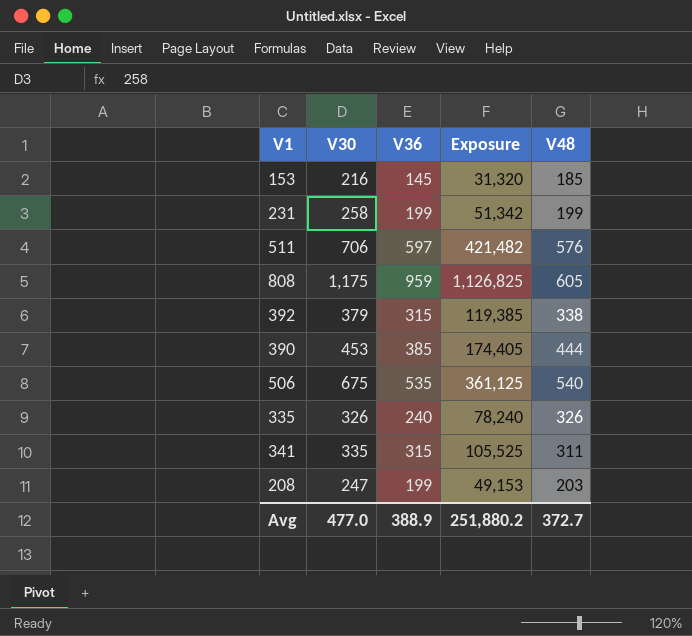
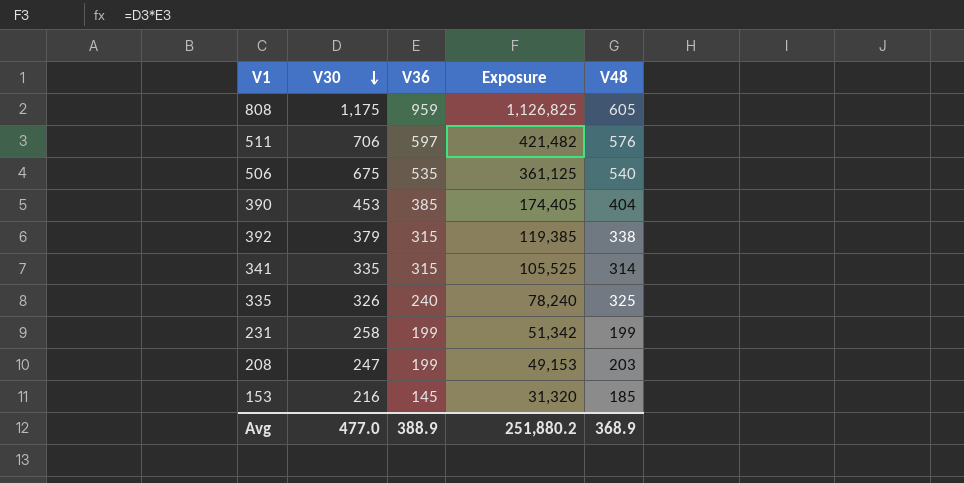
row order: none -> V30 descending
390 | V48: 444 -> 404
341 | V48: 311 -> 314
335 | V48: 326 -> 325
Avg | V48: 372.7 -> 368.9

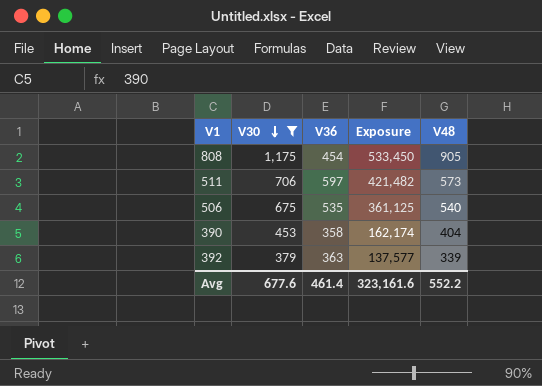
filter: none -> V30 >= 379
808 | V36: 959 -> 454
808 | Exposure: 1,126,825 -> 533,450
808 | V48: 605 -> 905
511 | V48: 576 -> 573
390 | V36: 385 -> 358
390 | Exposure: 174,405 -> 162,174
392 | V36: 315 -> 363
392 | Exposure: 119,385 -> 137,577
392 | V48: 338 -> 339
Avg | V30: 477.0 -> 677.6
Avg | V36: 388.9 -> 461.4
Avg | Exposure: 251,880.2 -> 323,161.6
Avg | V48: 368.9 -> 552.2

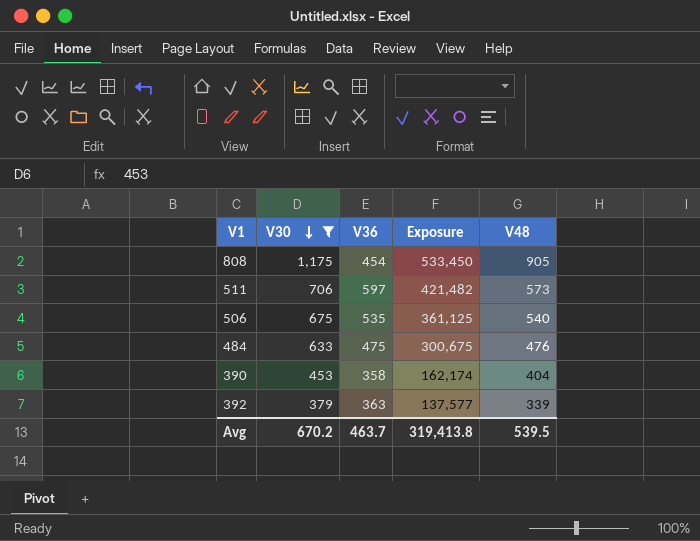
row 484: none -> 633 | 475 | 300,675 | 476
Avg | V30: 677.6 -> 670.2
Avg | V36: 461.4 -> 463.7
Avg | Exposure: 323,161.6 -> 319,413.8
Avg | V48: 552.2 -> 539.5

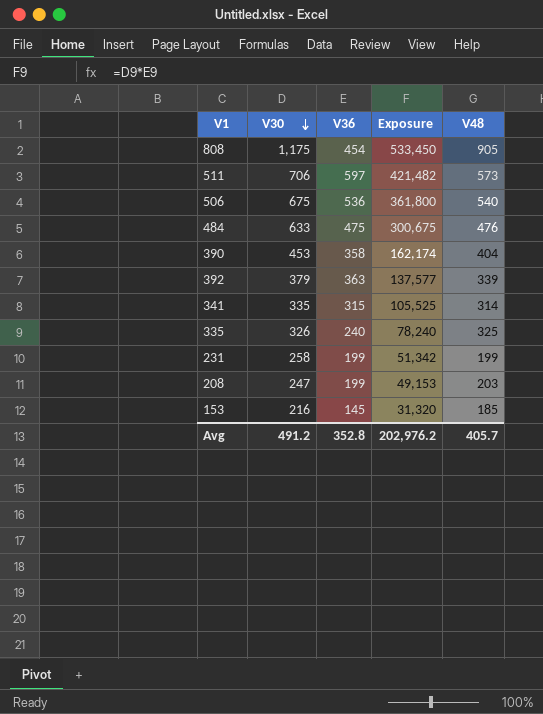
filter: V30 >= 379 -> none
506 | V36: 535 -> 536
506 | Exposure: 361,125 -> 361,800
Avg | V30: 670.2 -> 491.2
Avg | V36: 463.7 -> 352.8
Avg | Exposure: 319,413.8 -> 202,976.2
Avg | V48: 539.5 -> 405.7

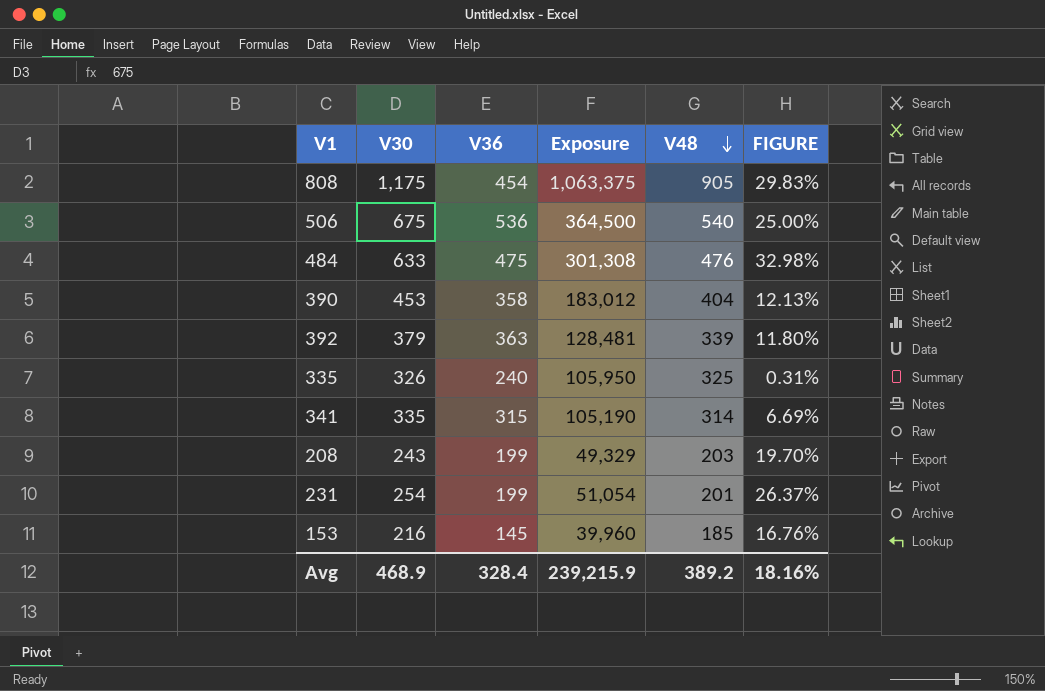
row order: V30 descending -> V48 descending
column Exposure | formula: [V30] * [V36] -> [V30] * [V48]
column FIGURE | formula: none -> ([V30] - [V48]) / [V48]
row 511: 706 | 597 | 421,482 | 573 -> none
208 | V30: 247 -> 243
231 | V30: 258 -> 254
231 | V48: 199 -> 201
Avg | V30: 491.2 -> 468.9
Avg | V36: 352.8 -> 328.4
Avg | Exposure: 202,976.2 -> 239,215.9
Avg | V48: 405.7 -> 389.2

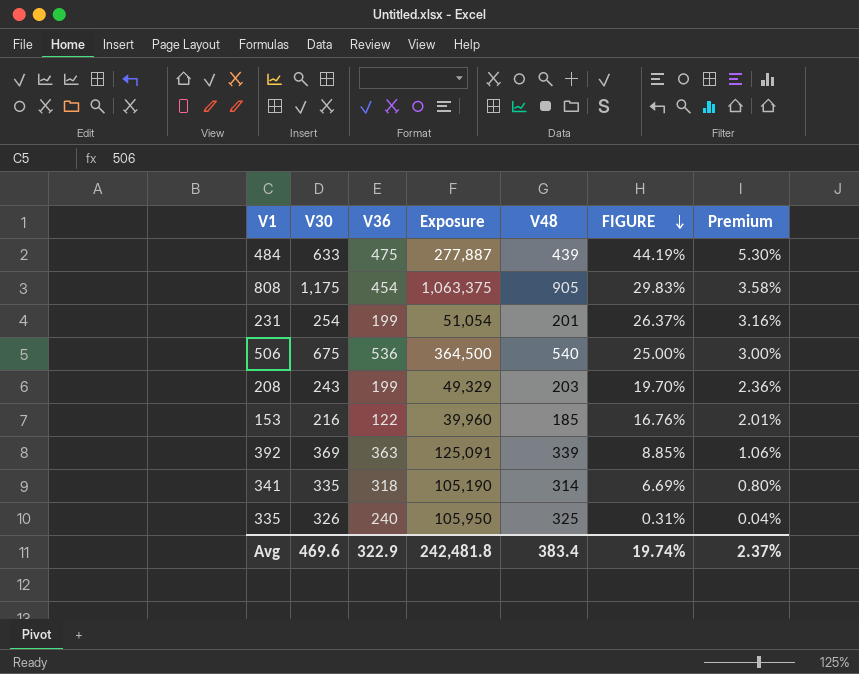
row order: V48 descending -> FIGURE descending
column Premium | formula: none -> [FIGURE] * 0.12
row 390: 453 | 358 | 183,012 | 404 | 12.13% -> none
484 | Exposure: 301,308 -> 277,887
484 | V48: 476 -> 439
484 | FIGURE: 32.98% -> 44.19%
153 | V36: 145 -> 122
392 | V30: 379 -> 369
392 | Exposure: 128,481 -> 125,091
392 | FIGURE: 11.80% -> 8.85%
341 | V36: 315 -> 318
Avg | V30: 468.9 -> 469.6
Avg | V36: 328.4 -> 322.9
Avg | Exposure: 239,215.9 -> 242,481.8
Avg | V48: 389.2 -> 383.4
Avg | FIGURE: 18.16% -> 19.74%

